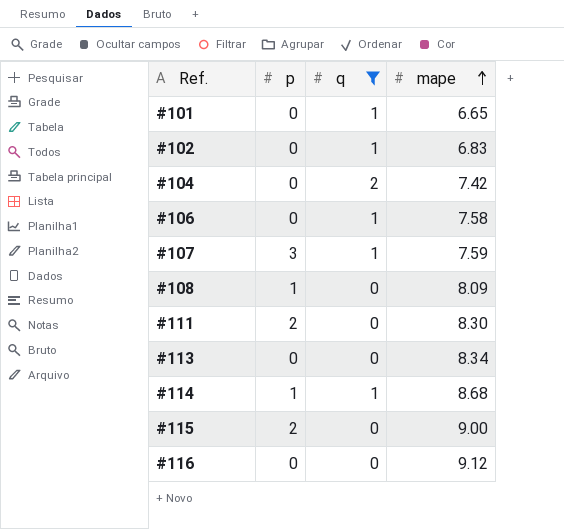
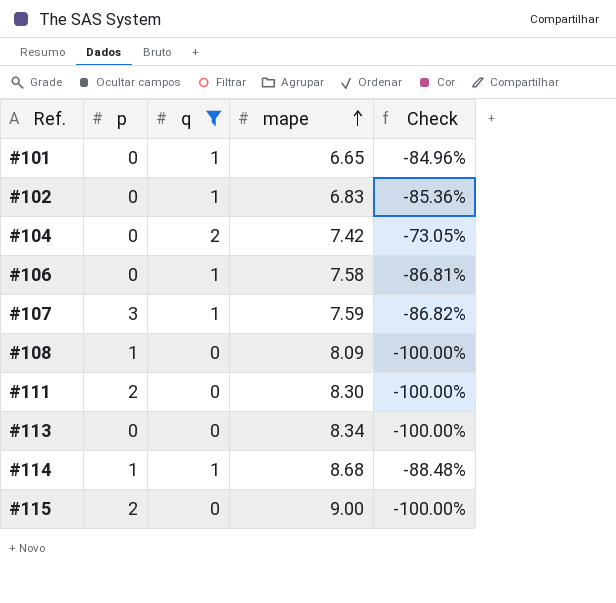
column Check | formula: none -> ([q] - [mape]) / [mape]
row #116: 0 | 0 | 9.12 -> none

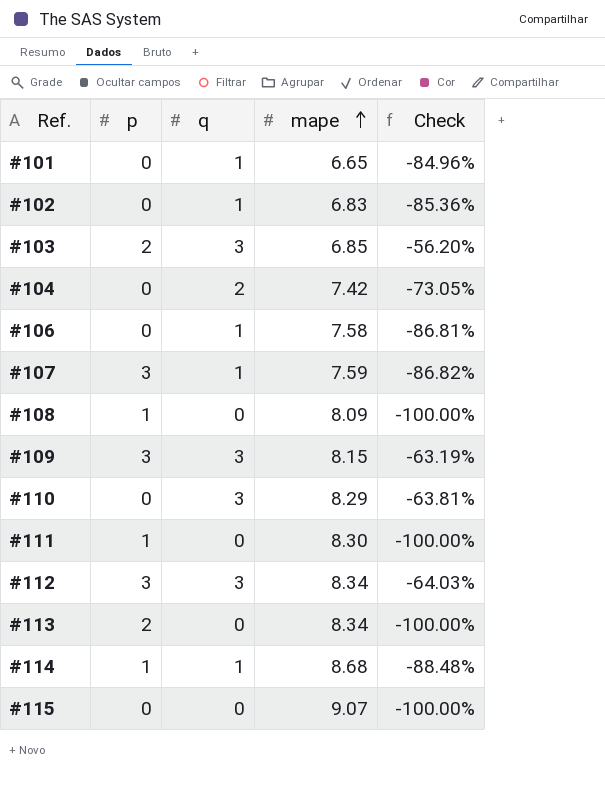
filter: q != 3 -> none
#111 | p: 2 -> 1
#113 | p: 0 -> 2
#115 | p: 2 -> 0
#115 | mape: 9.00 -> 9.07

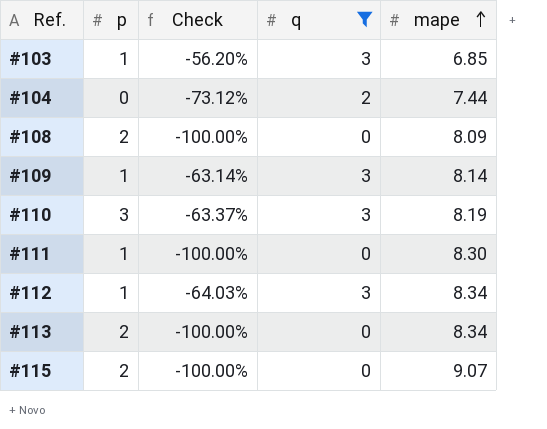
filter: none -> q != 1
column Check | position: 5 -> 3
#103 | p: 2 -> 1
#104 | Check: -73.05% -> -73.12%
#104 | mape: 7.42 -> 7.44
#108 | p: 1 -> 2
#109 | p: 3 -> 1
#109 | Check: -63.19% -> -63.14%
#109 | mape: 8.15 -> 8.14
#110 | p: 0 -> 3
#110 | Check: -63.81% -> -63.37%
#110 | mape: 8.29 -> 8.19
#112 | p: 3 -> 1
#115 | p: 0 -> 2

